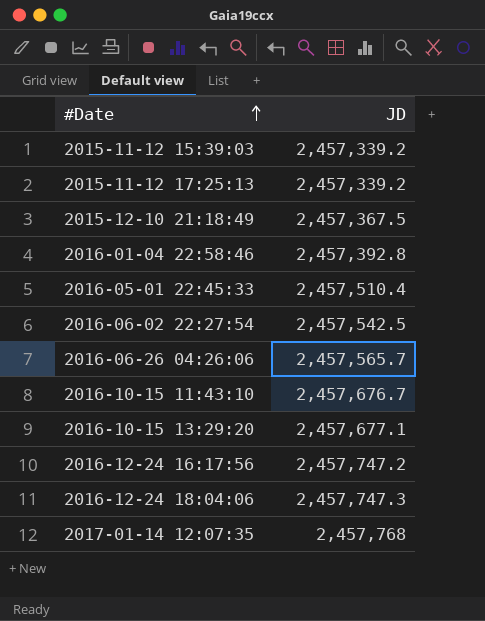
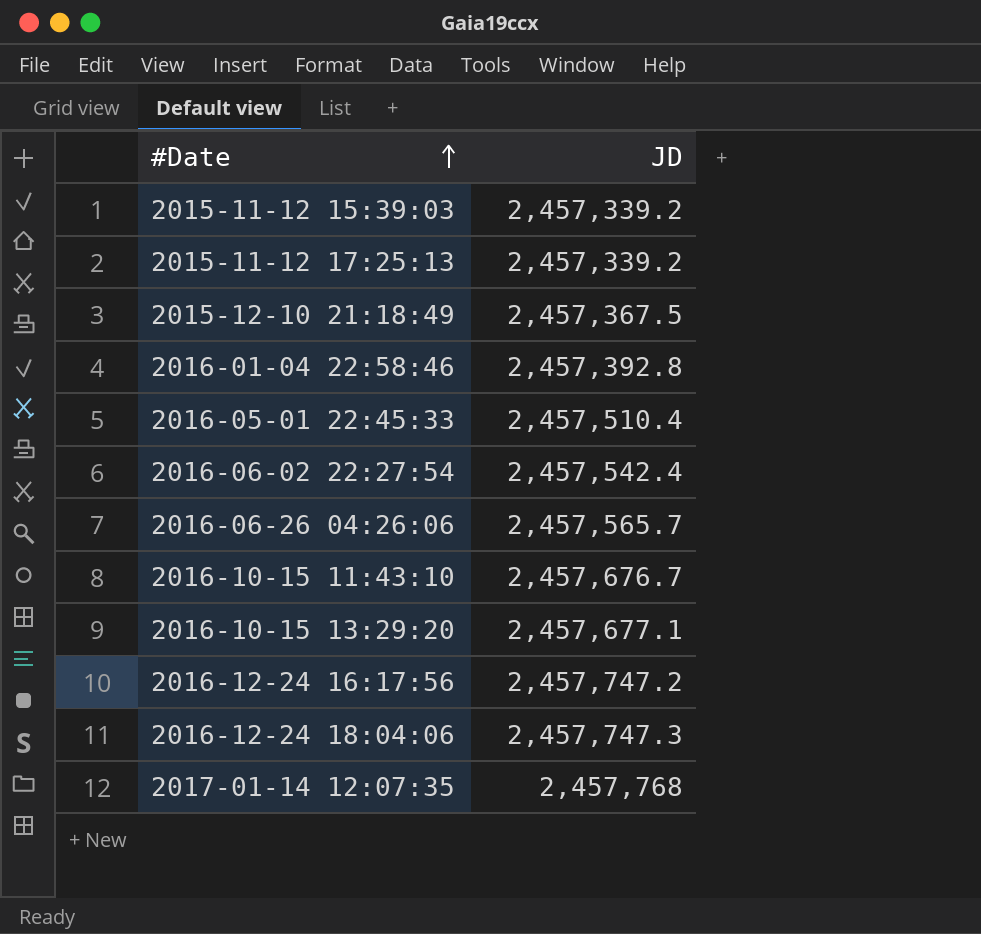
2016-06-02 22:27:54 | JD: 2,457,542.5 -> 2,457,542.4

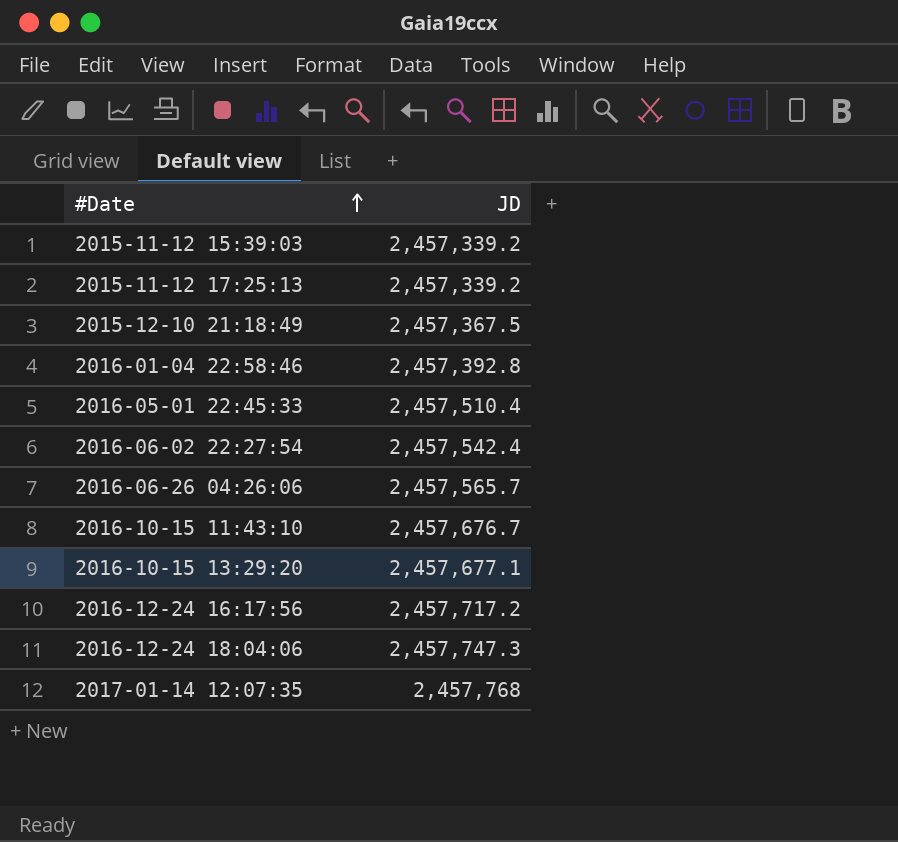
2016-12-24 16:17:56 | JD: 2,457,747.2 -> 2,457,717.2

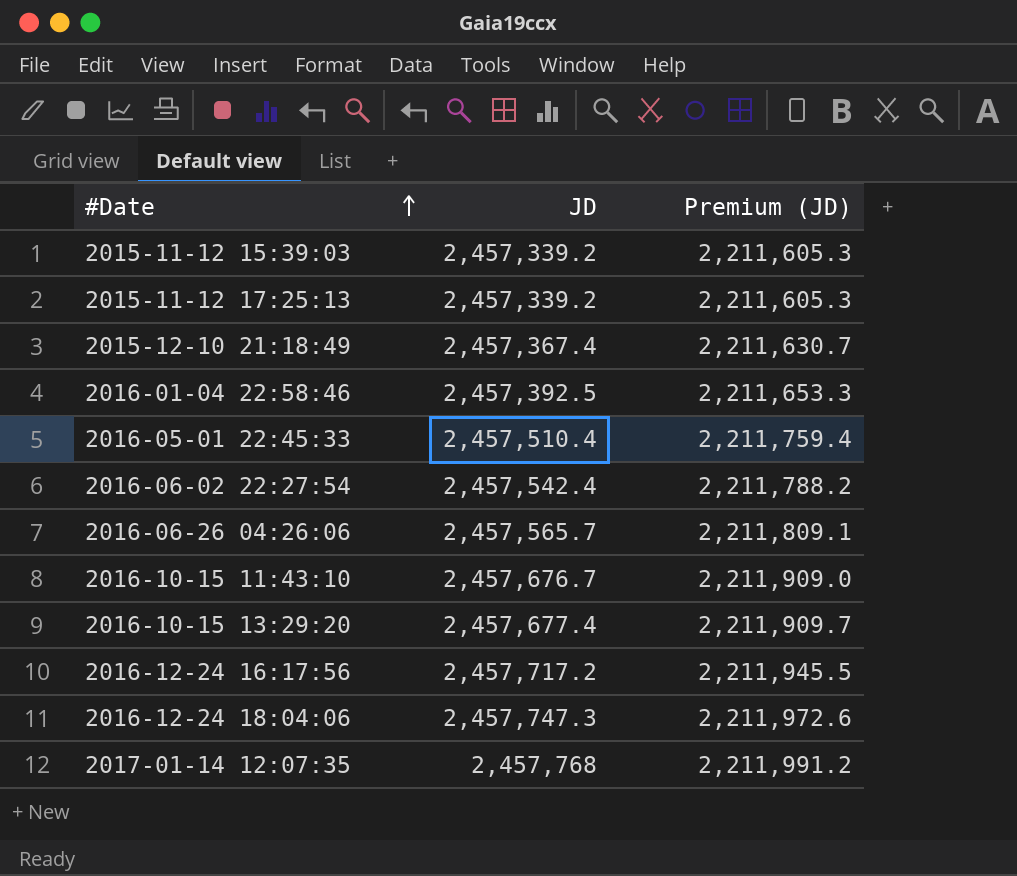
column Premium (JD) | formula: none -> [JD] * 0.9
2015-12-10 21:18:49 | JD: 2,457,367.5 -> 2,457,367.4
2016-01-04 22:58:46 | JD: 2,457,392.8 -> 2,457,392.5
2016-10-15 13:29:20 | JD: 2,457,677.1 -> 2,457,677.4

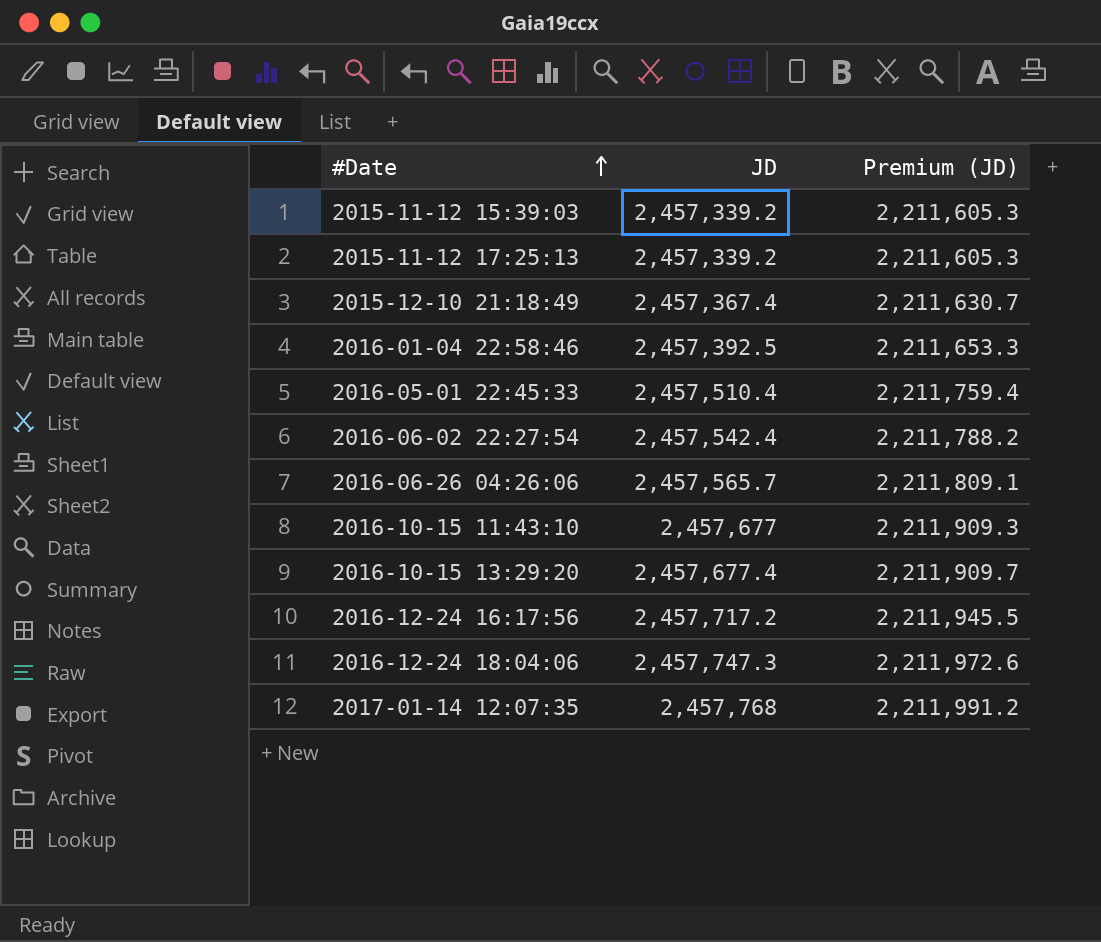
2016-10-15 11:43:10 | JD: 2,457,676.7 -> 2,457,677
2016-10-15 11:43:10 | Premium (JD): 2,211,909.0 -> 2,211,909.3

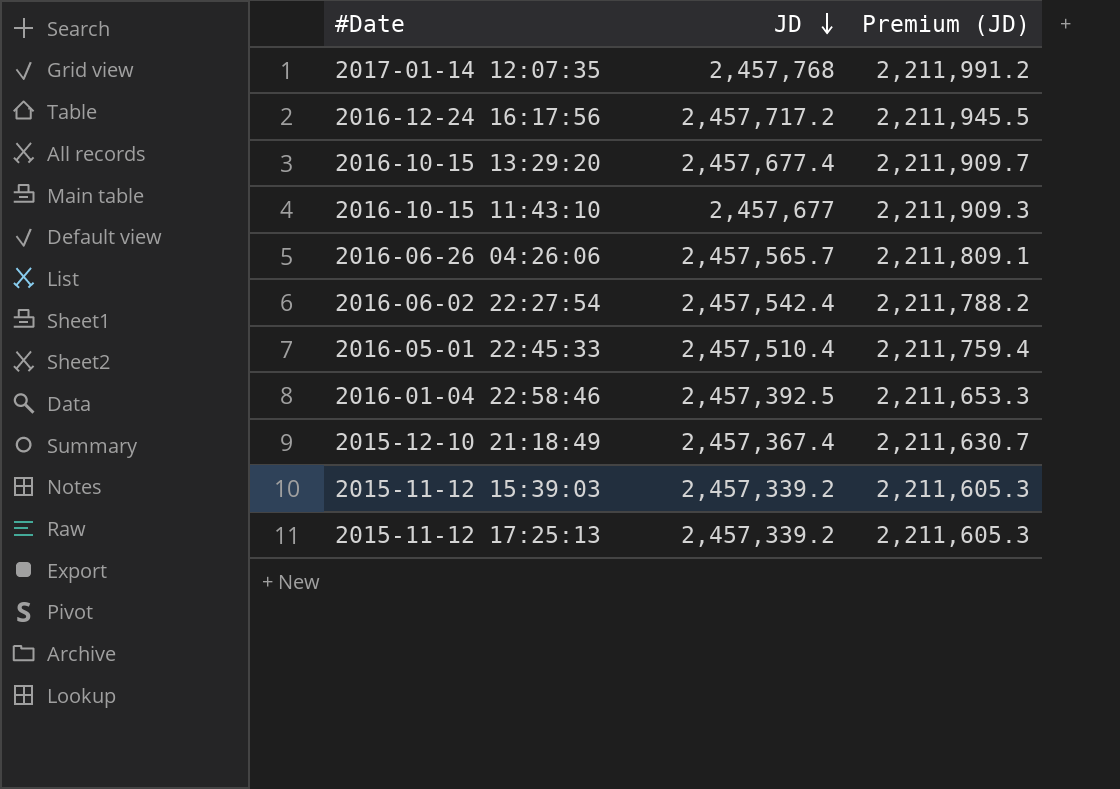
row order: #Date ascending -> JD descending
row 2016-12-24 18:04:06: 2,457,747.3 | 2,211,972.6 -> none

